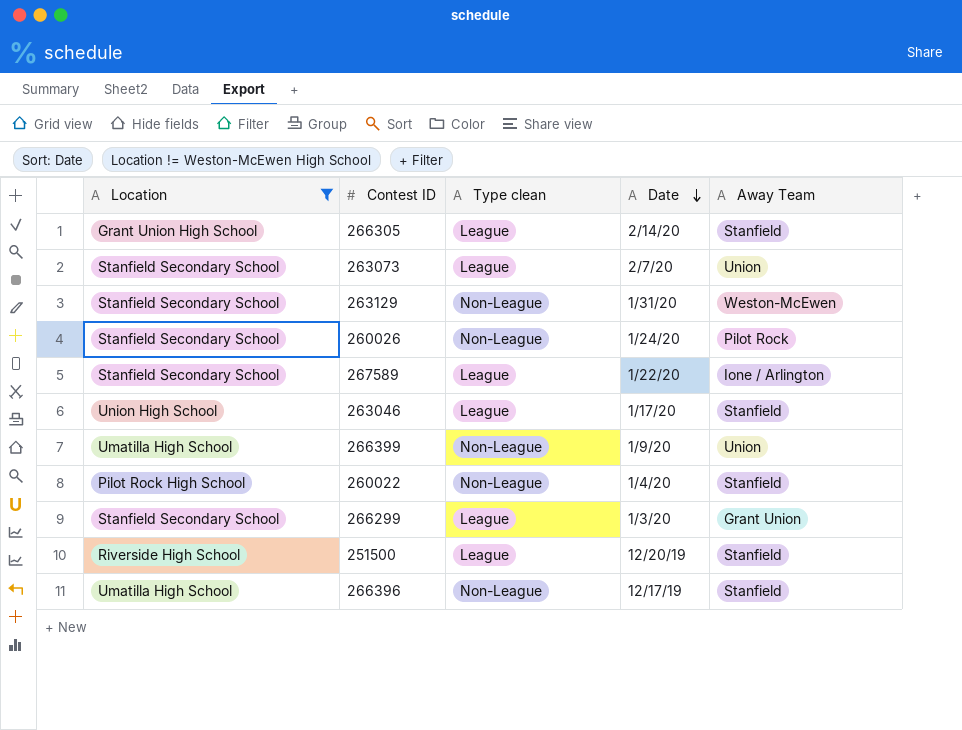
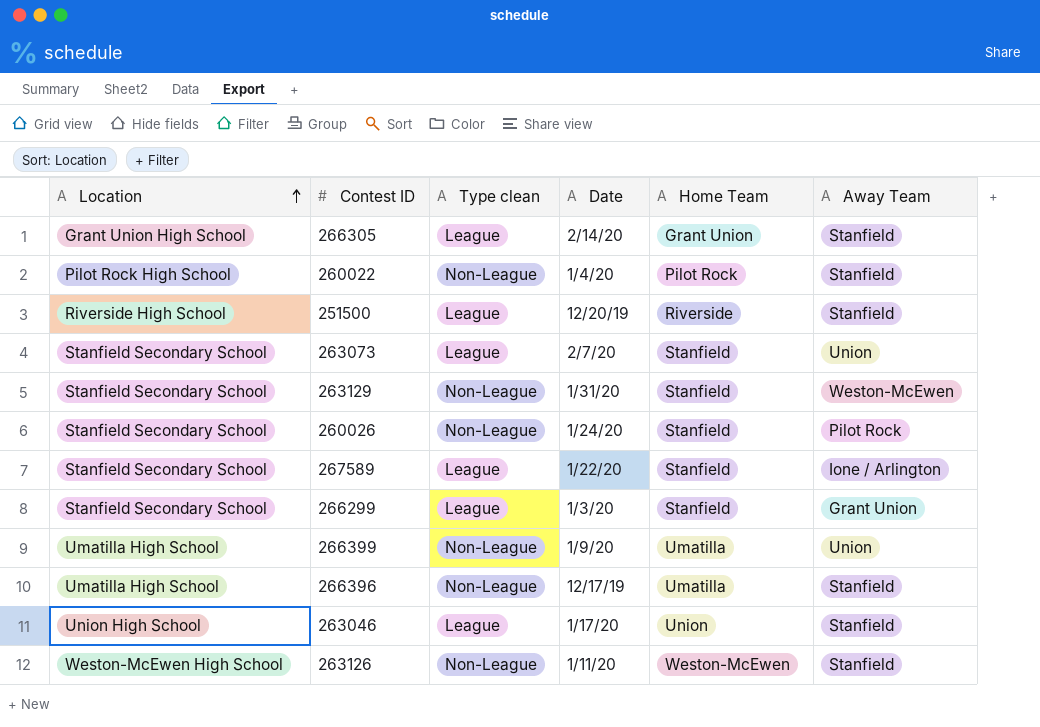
filter: Location != Weston-McEwen High School -> none
row order: Date descending -> Location ascending
column Home Team | position: none -> 5

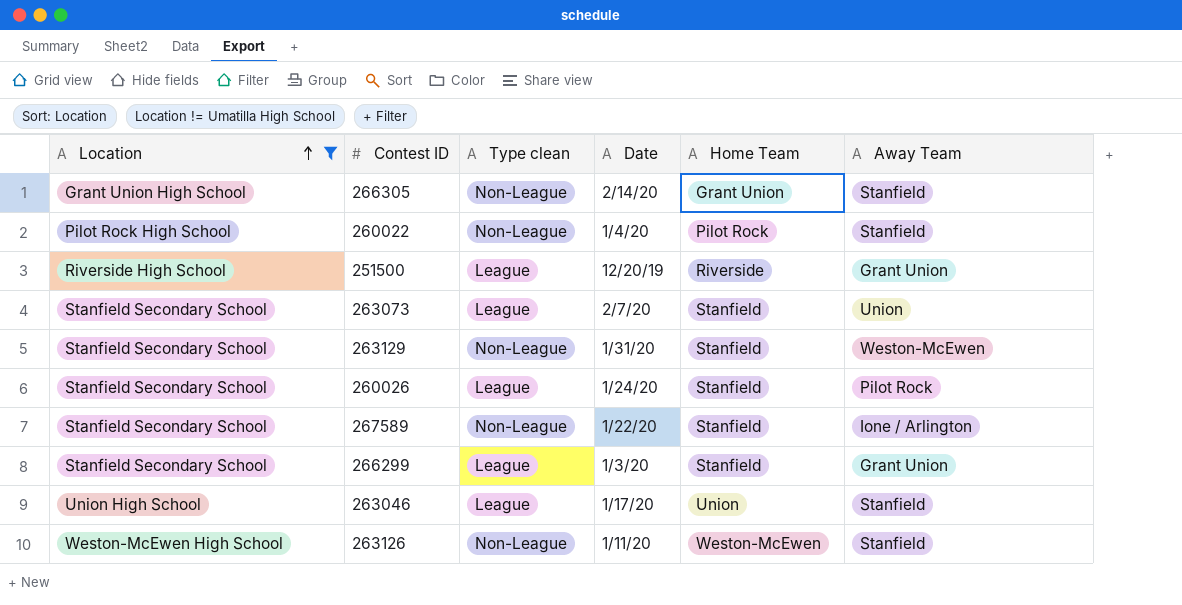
filter: none -> Location != Umatilla High School
266305 | Type clean: League -> Non-League
251500 | Away Team: Stanfield -> Grant Union
260026 | Type clean: Non-League -> League
267589 | Type clean: League -> Non-League

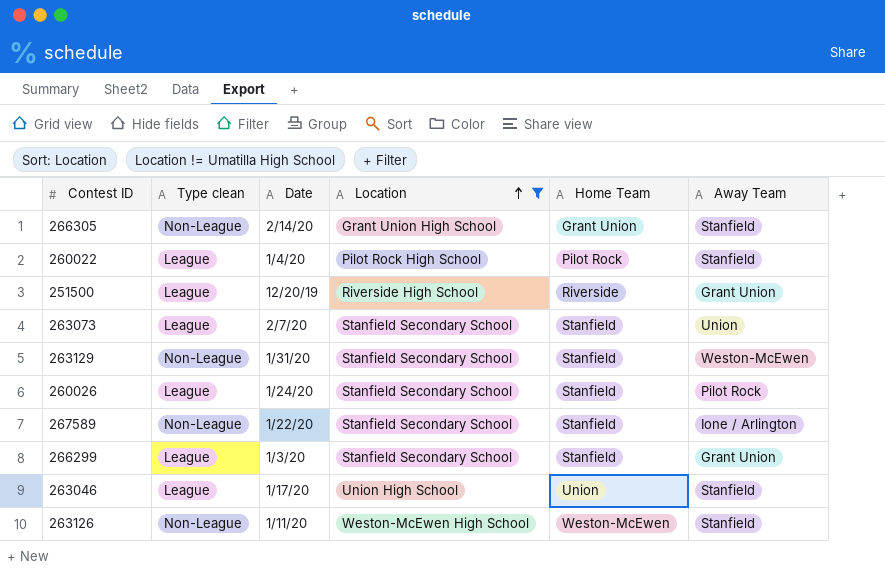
column Location | position: 1 -> 4
260022 | Type clean: Non-League -> League

